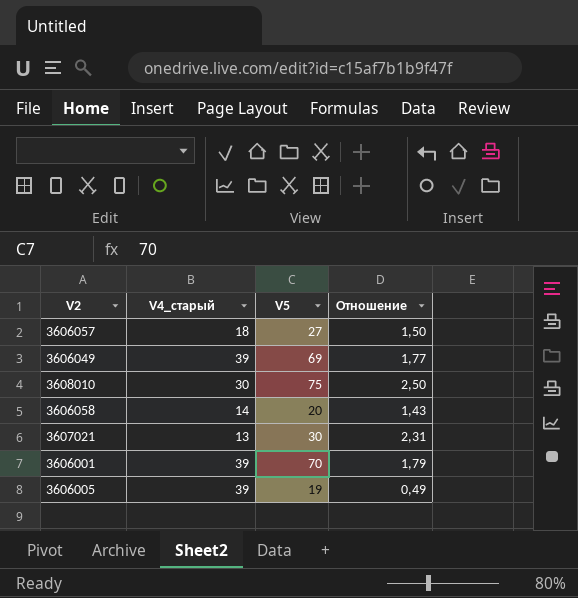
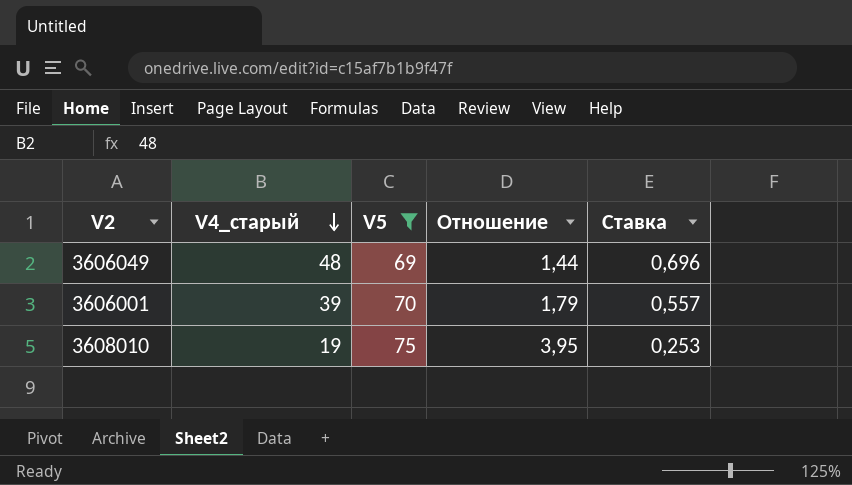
filter: none -> V5 >= 69
row order: none -> V4_старый descending
column Ставка | formula: none -> [V4_старый] / [V5]
3606049 | V4_старый: 39 -> 48
3606049 | Отношение: 1,77 -> 1,44
3608010 | V4_старый: 30 -> 19
3608010 | Отношение: 2,50 -> 3,95

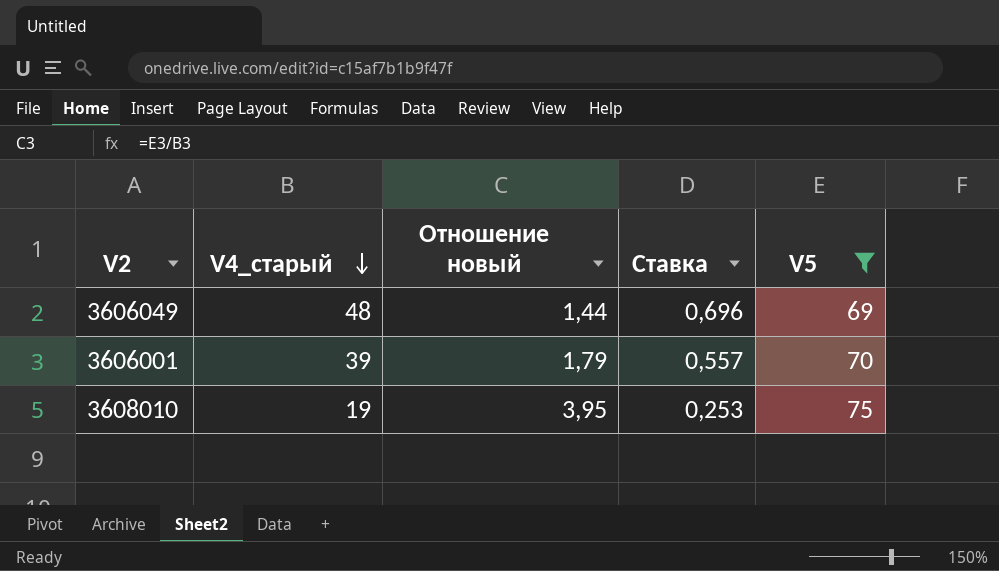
column name: Отношение -> Отношение новый
column V5 | position: 3 -> 5

